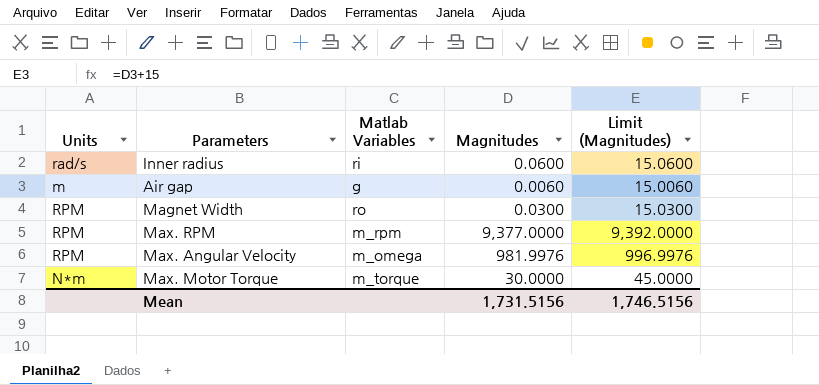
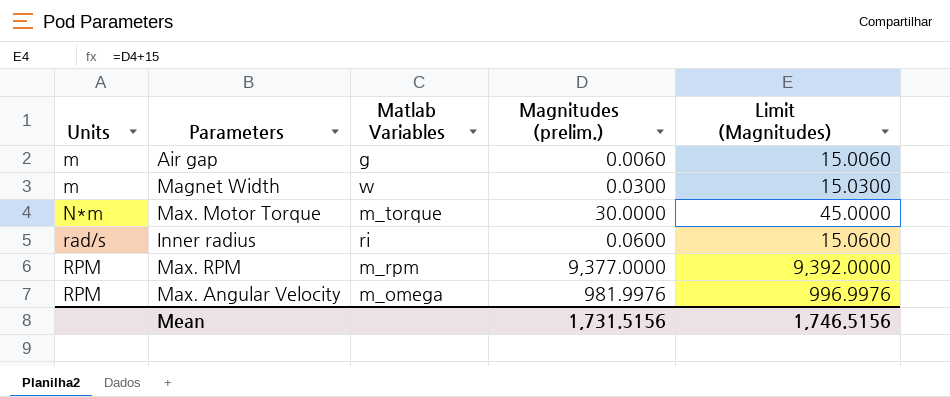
row order: none -> Units ascending
column name: Magnitudes -> Magnitudes (prelim.)
Magnet Width | Units: RPM -> m
Magnet Width | Matlab Variables: ro -> w

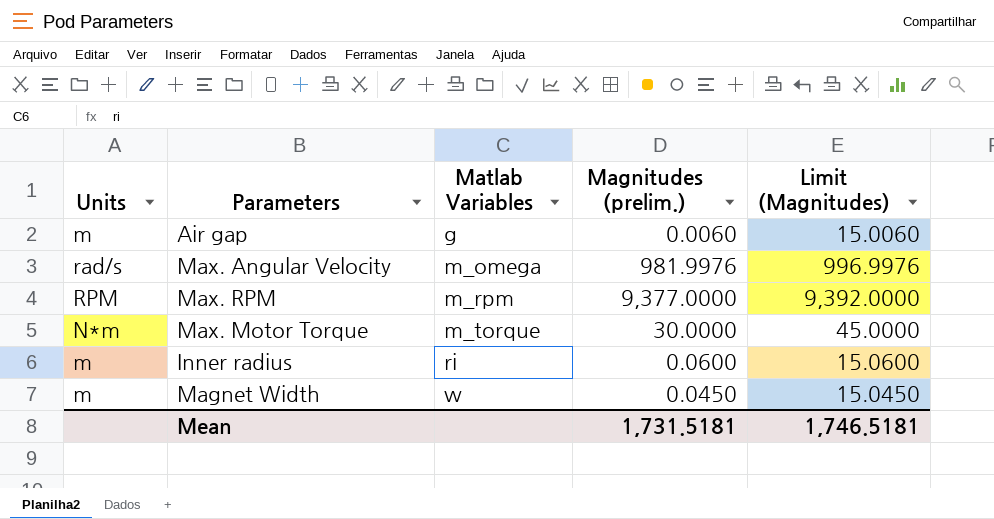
row order: Units ascending -> Matlab Variables ascending
Max. Angular Velocity | Units: RPM -> rad/s
Inner radius | Units: rad/s -> m
Magnet Width | Magnitudes (prelim.): 0.0300 -> 0.0450
Magnet Width | Limit (Magnitudes): 15.0300 -> 15.0450
Mean | Magnitudes (prelim.): 1,731.5156 -> 1,731.5181
Mean | Limit (Magnitudes): 1,746.5156 -> 1,746.5181

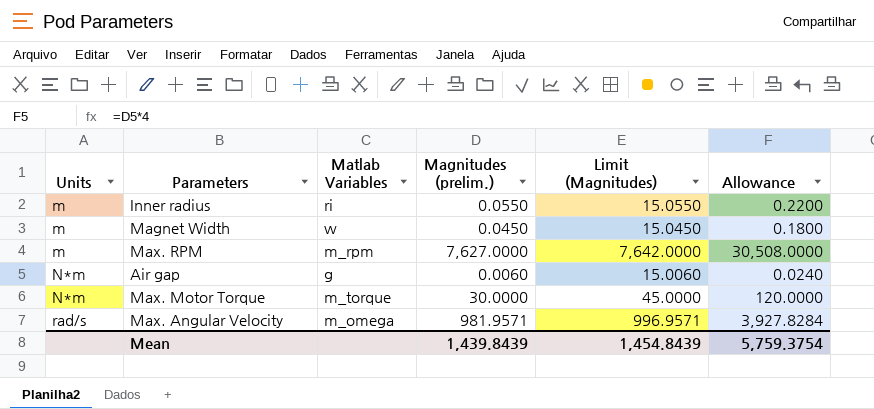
row order: Matlab Variables ascending -> Units ascending
column Allowance | formula: none -> [Magnitudes (prelim.)] * 4
Inner radius | Magnitudes (prelim.): 0.0600 -> 0.0550
Inner radius | Limit (Magnitudes): 15.0600 -> 15.0550
Max. RPM | Units: RPM -> m
Max. RPM | Magnitudes (prelim.): 9,377.0000 -> 7,627.0000
Max. RPM | Limit (Magnitudes): 9,392.0000 -> 7,642.0000
Air gap | Units: m -> N*m
Max. Angular Velocity | Magnitudes (prelim.): 981.9976 -> 981.9571
Max. Angular Velocity | Limit (Magnitudes): 996.9976 -> 996.9571
Mean | Magnitudes (prelim.): 1,731.5181 -> 1,439.8439
Mean | Limit (Magnitudes): 1,746.5181 -> 1,454.8439

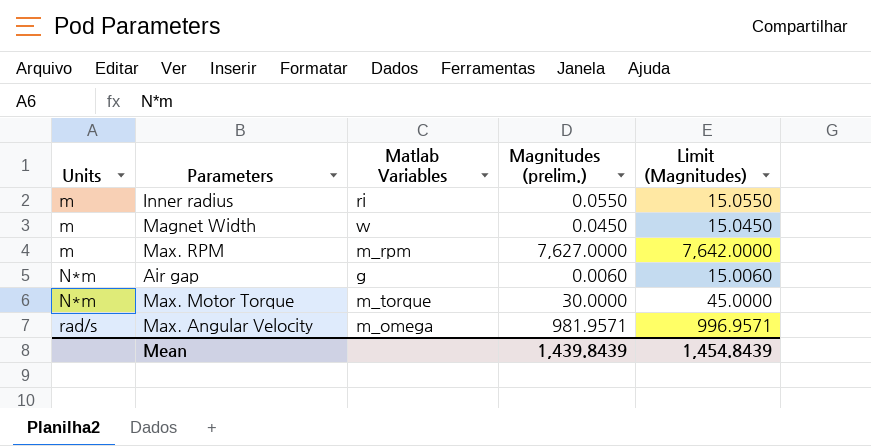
column Allowance | formula: [Magnitudes (prelim.)] * 4 -> none

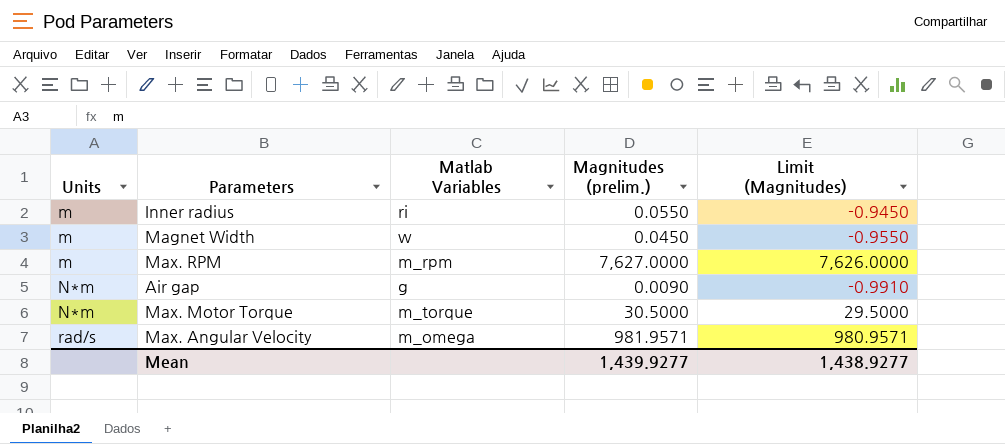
column Limit (Magnitudes) | formula: [Magnitudes (prelim.)] + 15 -> [Magnitudes (prelim.)] - 1
Air gap | Magnitudes (prelim.): 0.0060 -> 0.0090
Max. Motor Torque | Magnitudes (prelim.): 30.0000 -> 30.5000
Mean | Magnitudes (prelim.): 1,439.8439 -> 1,439.9277
Mean | Limit (Magnitudes): 1,454.8439 -> 1,438.9277

